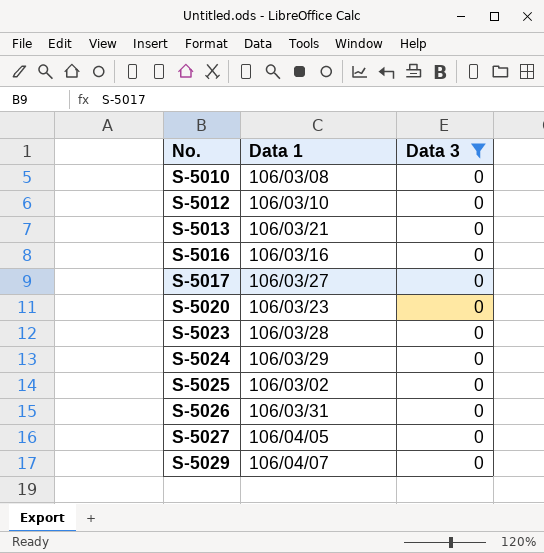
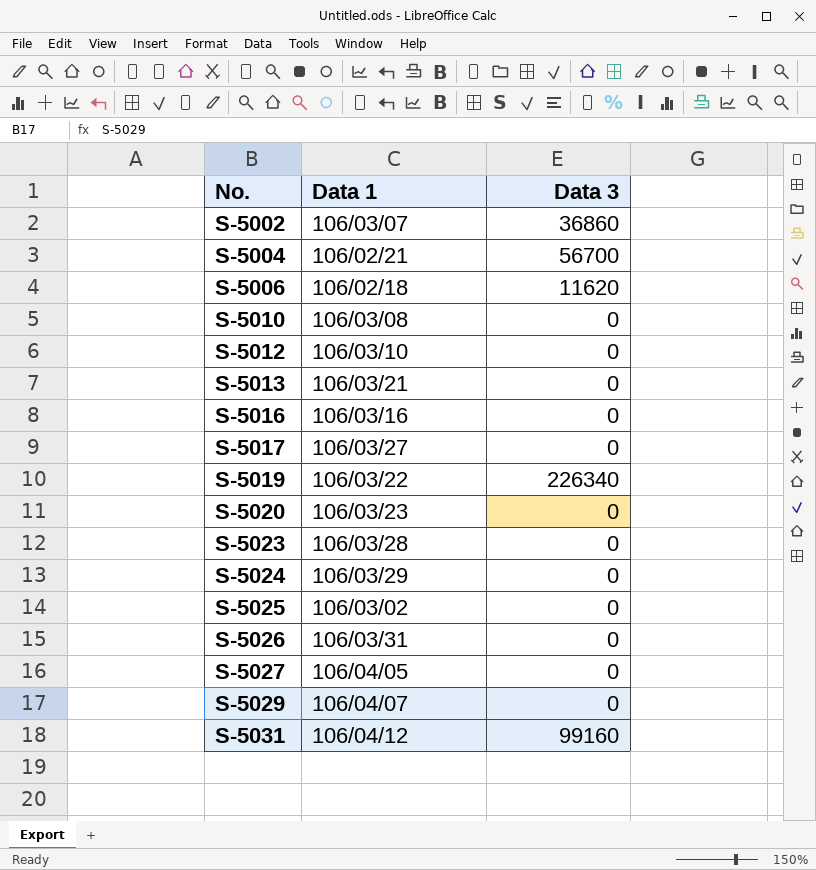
filter: Data 3 = 0 -> none

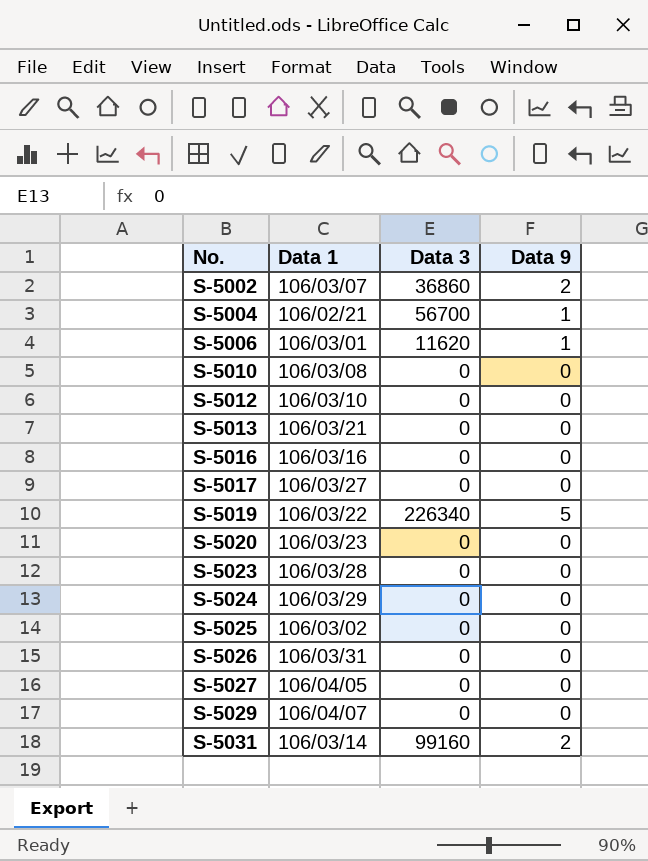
column Data 9 | position: none -> 4
S-5006 | Data 1: 106/02/18 -> 106/03/01
S-5031 | Data 1: 106/04/12 -> 106/03/14

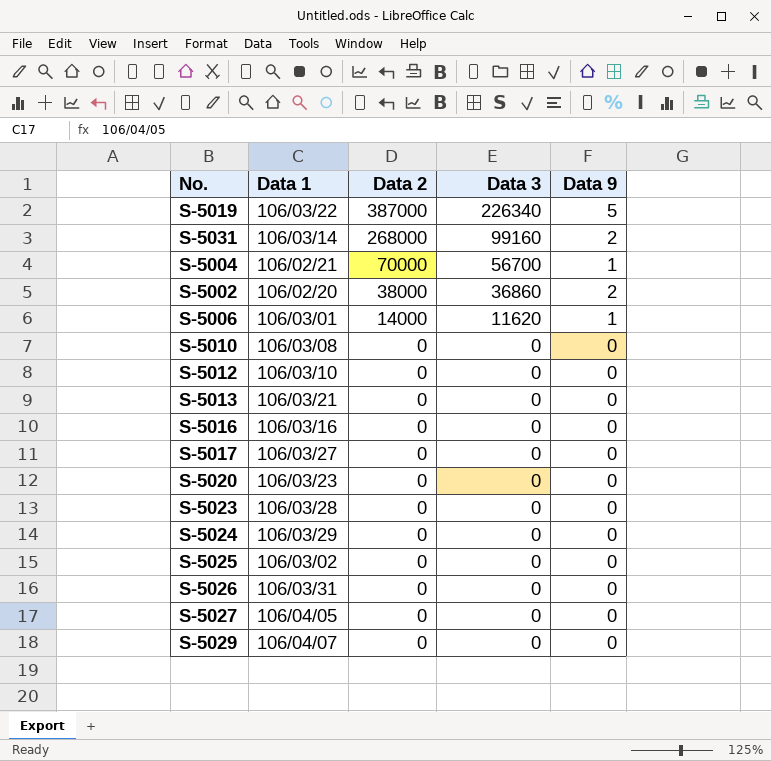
row order: No. ascending -> Data 2 descending
column Data 2 | position: none -> 3
S-5002 | Data 1: 106/03/07 -> 106/02/20

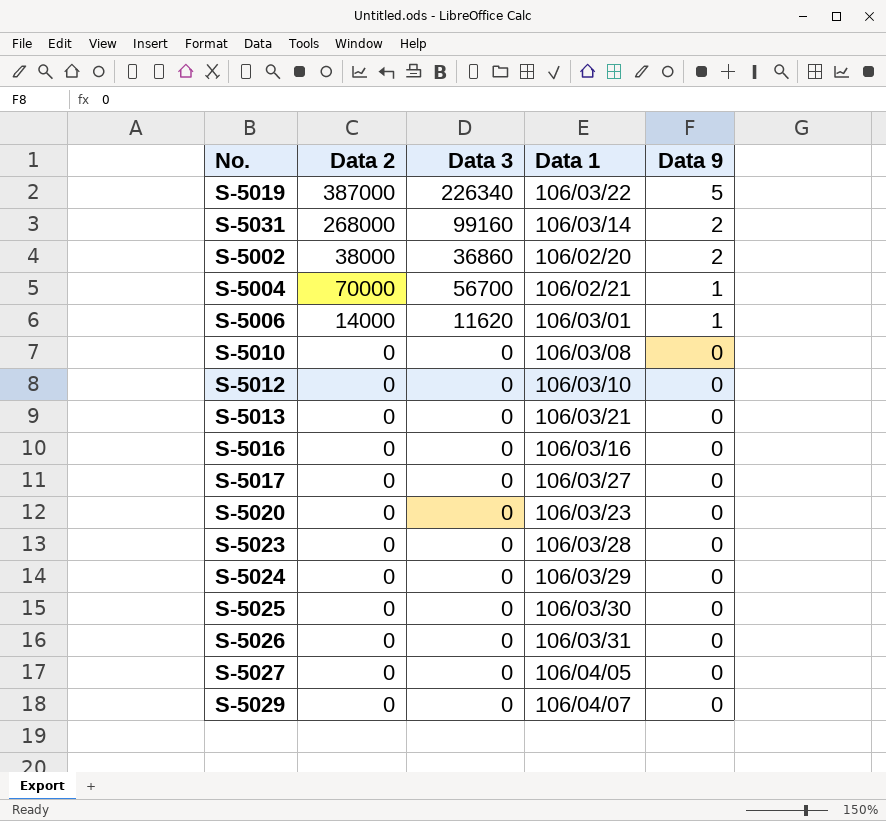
row order: Data 2 descending -> Data 9 descending
column Data 1 | position: 2 -> 4
S-5025 | Data 1: 106/03/02 -> 106/03/30

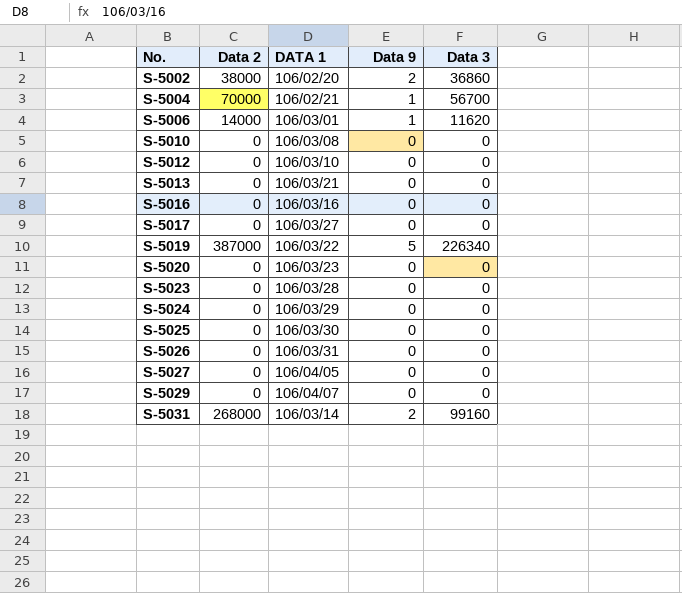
row order: Data 9 descending -> No. ascending
column name: Data 1 -> DATA 1
column Data 3 | position: 3 -> 5

